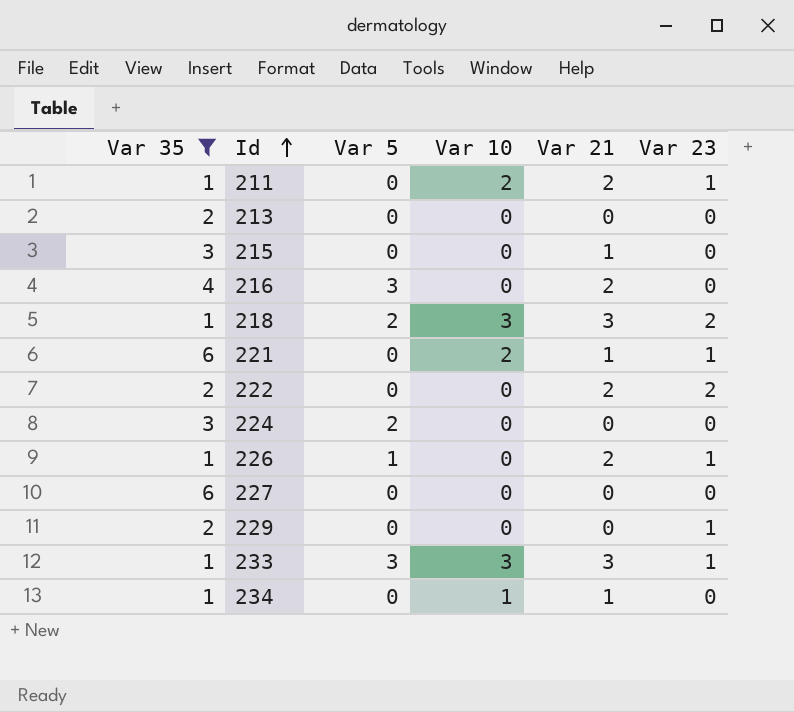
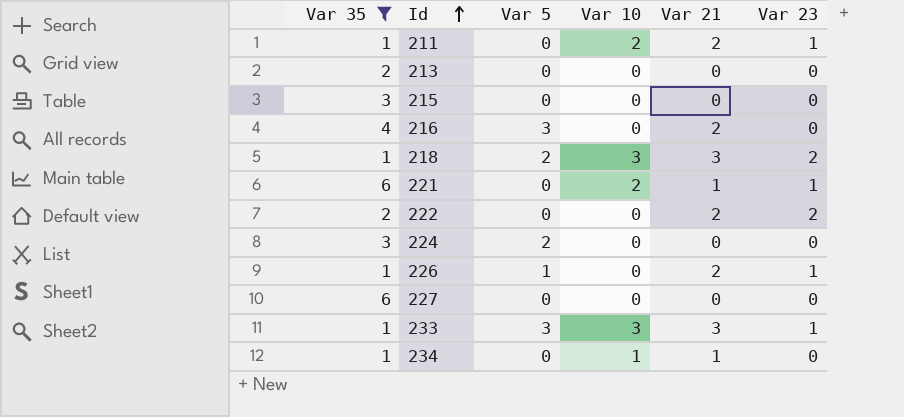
row 229: 2 | 0 | 0 | 0 | 1 -> none
215 | Var 21: 1 -> 0

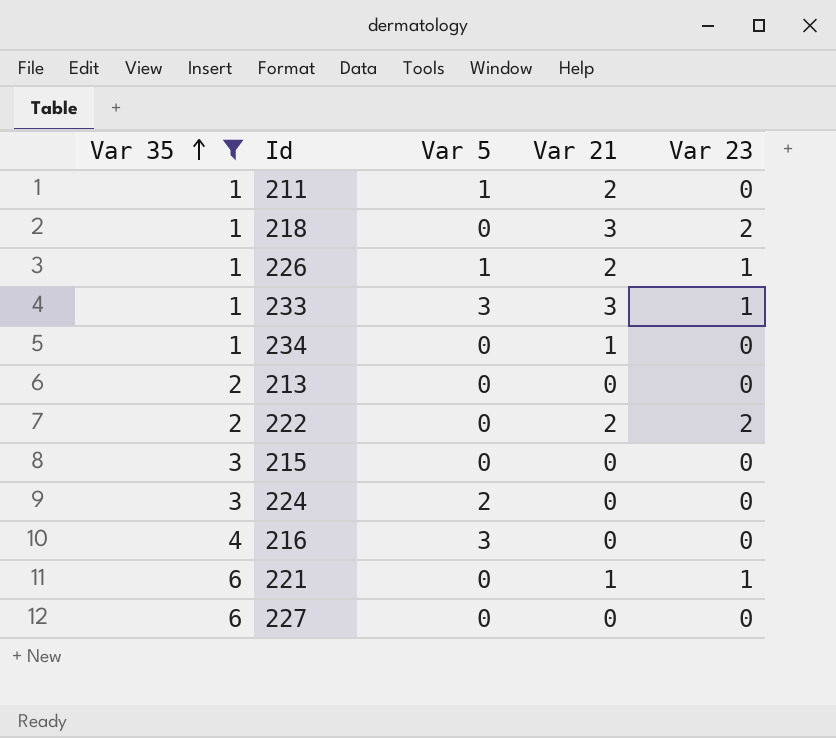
row order: Id ascending -> Var 35 ascending
column Var 10 | position: 4 -> none
211 | Var 5: 0 -> 1
211 | Var 23: 1 -> 0
218 | Var 5: 2 -> 0
216 | Var 21: 2 -> 0

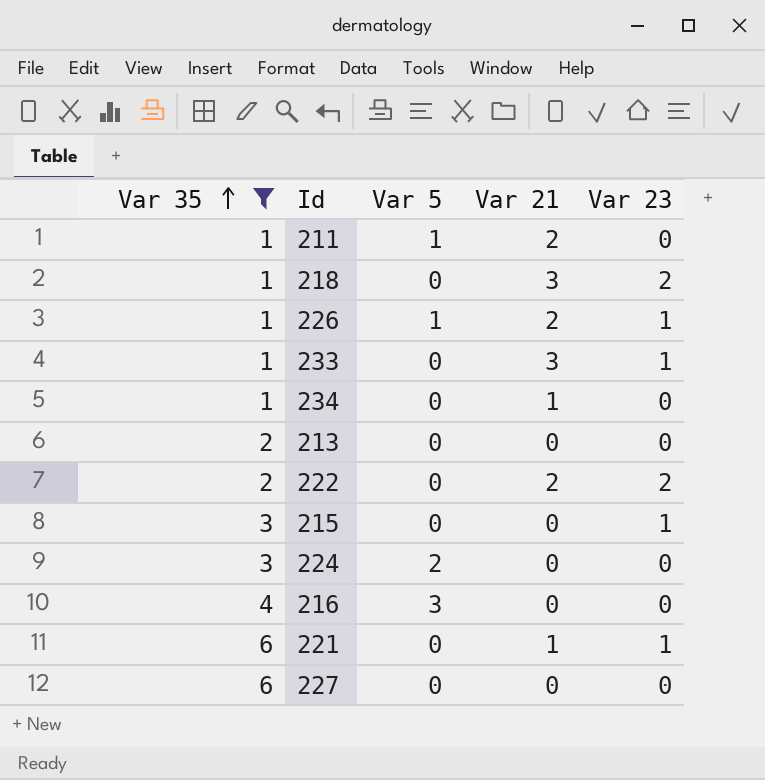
233 | Var 5: 3 -> 0
215 | Var 23: 0 -> 1

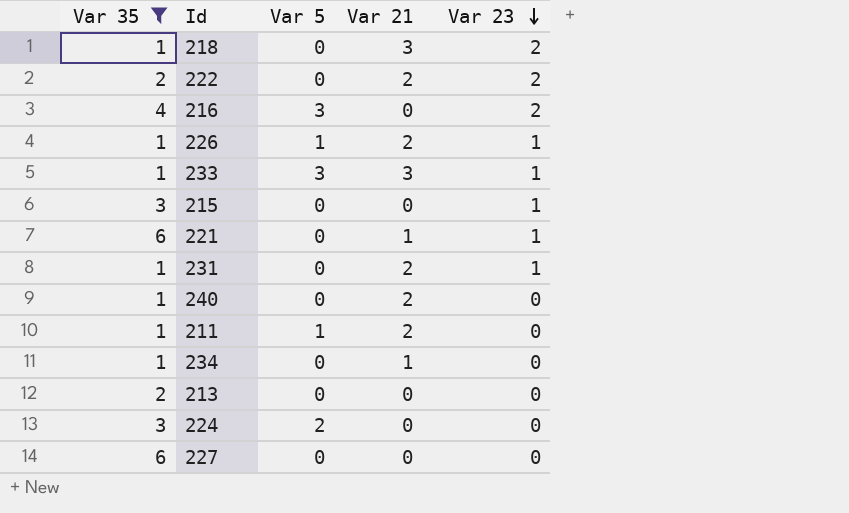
row order: Var 35 ascending -> Var 23 descending
216 | Var 23: 0 -> 2
233 | Var 5: 0 -> 3
row 231: none -> 1 | 0 | 2 | 1
row 240: none -> 1 | 0 | 2 | 0

